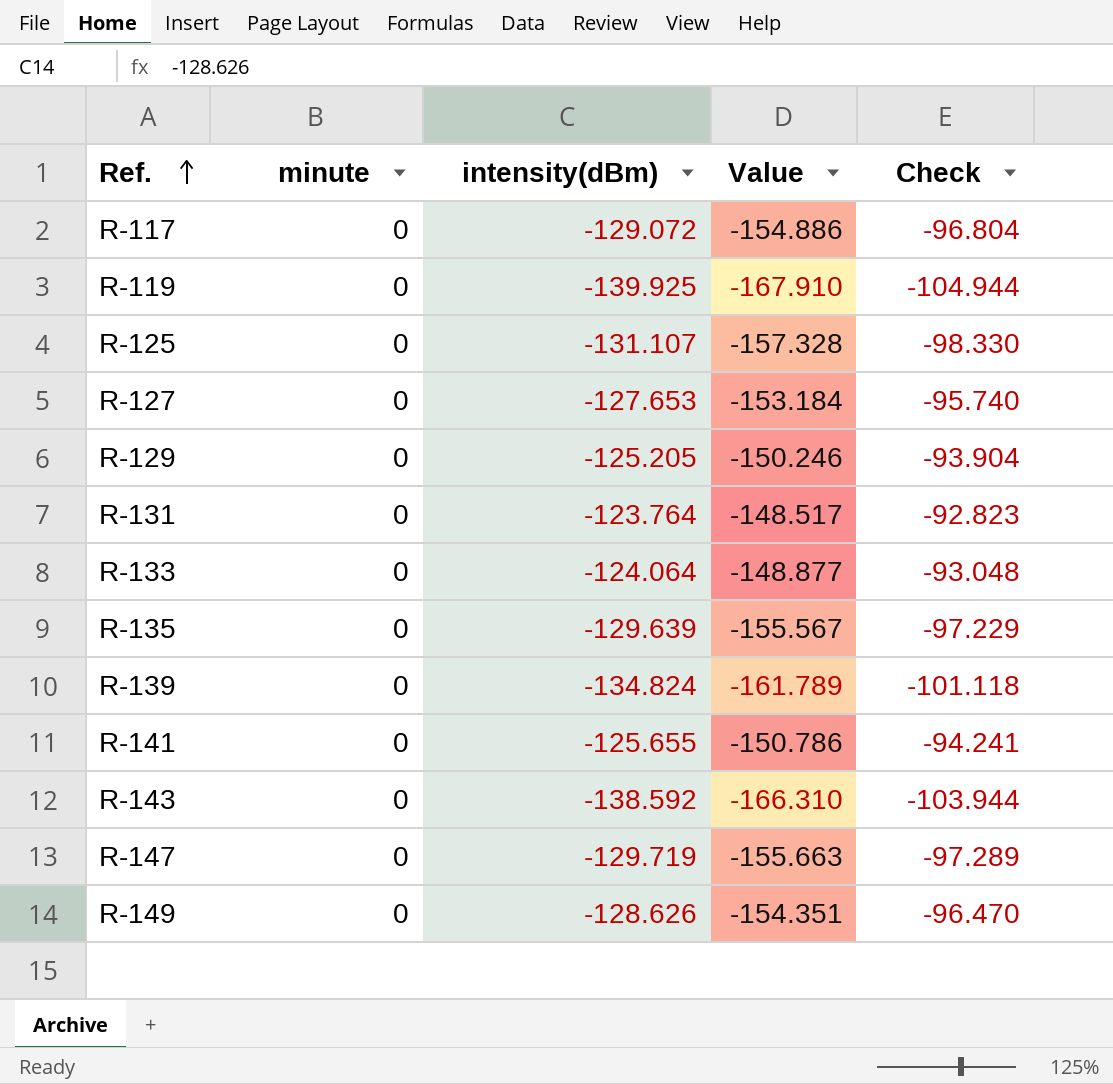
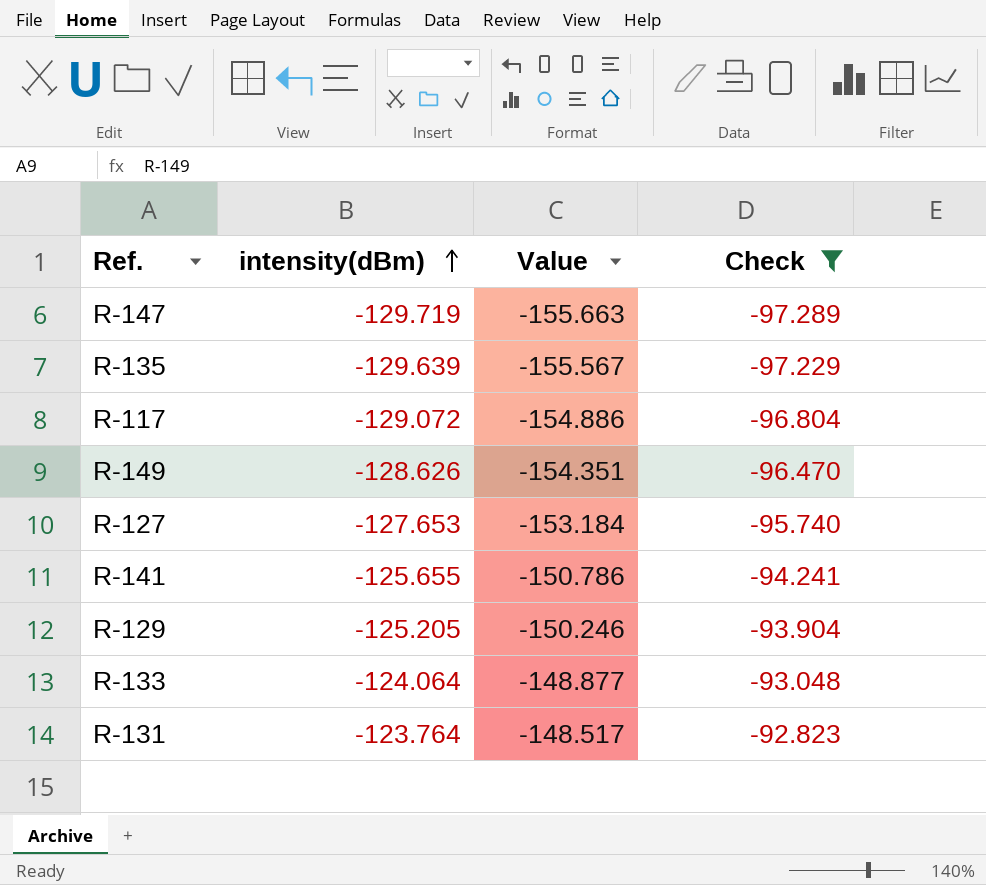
filter: none -> Check >= -97.289
row order: Ref. ascending -> intensity(dBm) ascending
column minute | position: 2 -> none

